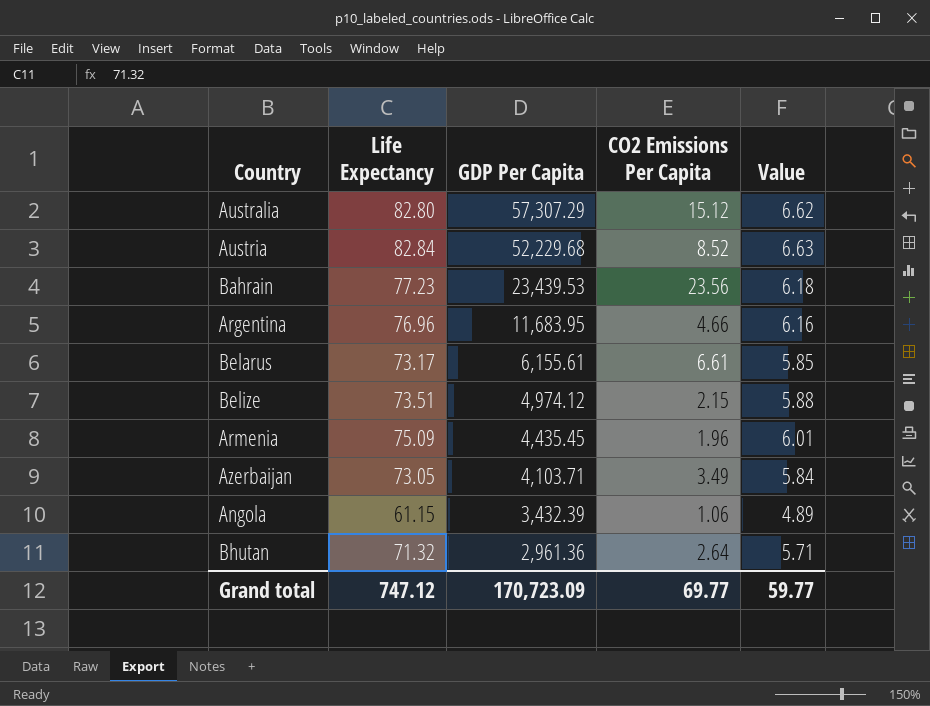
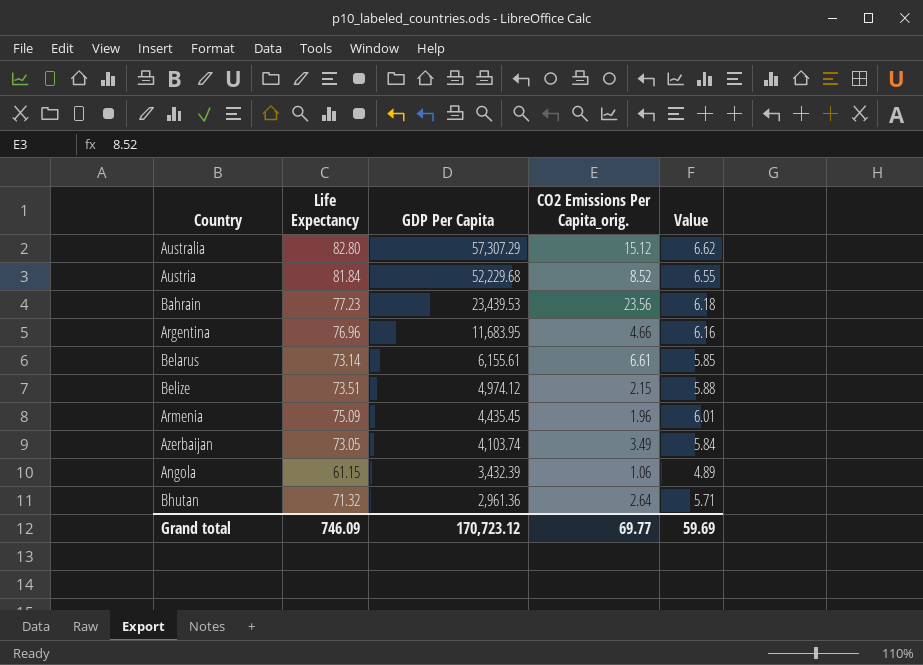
column name: CO2 Emissions Per Capita -> CO2 Emissions Per Capita_orig.
Austria | Life Expectancy: 82.84 -> 81.84
Austria | Value: 6.63 -> 6.55
Belarus | Life Expectancy: 73.17 -> 73.14
Azerbaijan | GDP Per Capita: 4,103.71 -> 4,103.74
Grand total | Life Expectancy: 747.12 -> 746.09
Grand total | GDP Per Capita: 170,723.09 -> 170,723.12
Grand total | Value: 59.77 -> 59.69

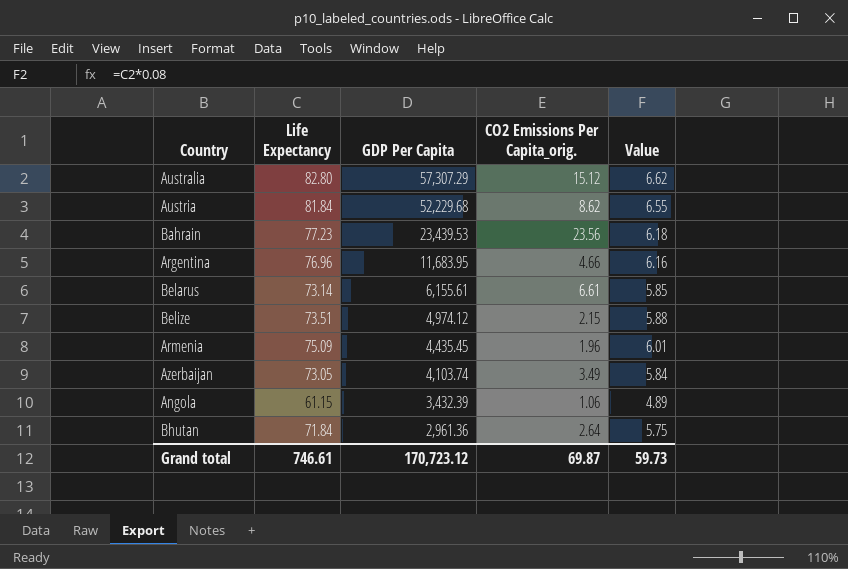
Austria | CO2 Emissions Per Capita_orig.: 8.52 -> 8.62
Bhutan | Life Expectancy: 71.32 -> 71.84
Bhutan | Value: 5.71 -> 5.75
Grand total | Life Expectancy: 746.09 -> 746.61
Grand total | CO2 Emissions Per Capita_orig.: 69.77 -> 69.87
Grand total | Value: 59.69 -> 59.73

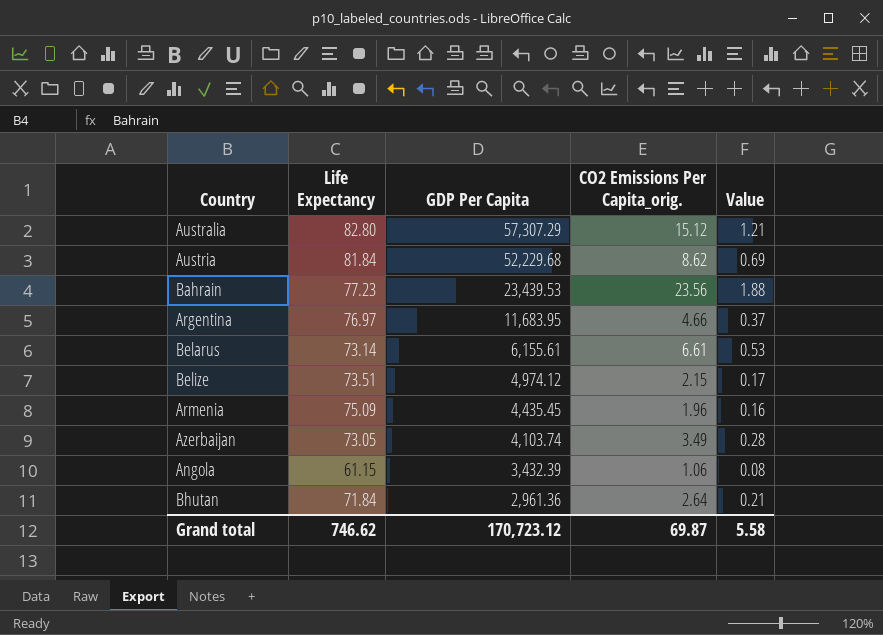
column Value | formula: [Life Expectancy] * 0.08 -> [CO2 Emissions Per Capita_orig.] * 0.08
Argentina | Life Expectancy: 76.96 -> 76.97
Grand total | Life Expectancy: 746.61 -> 746.62
Grand total | Value: 59.73 -> 5.58

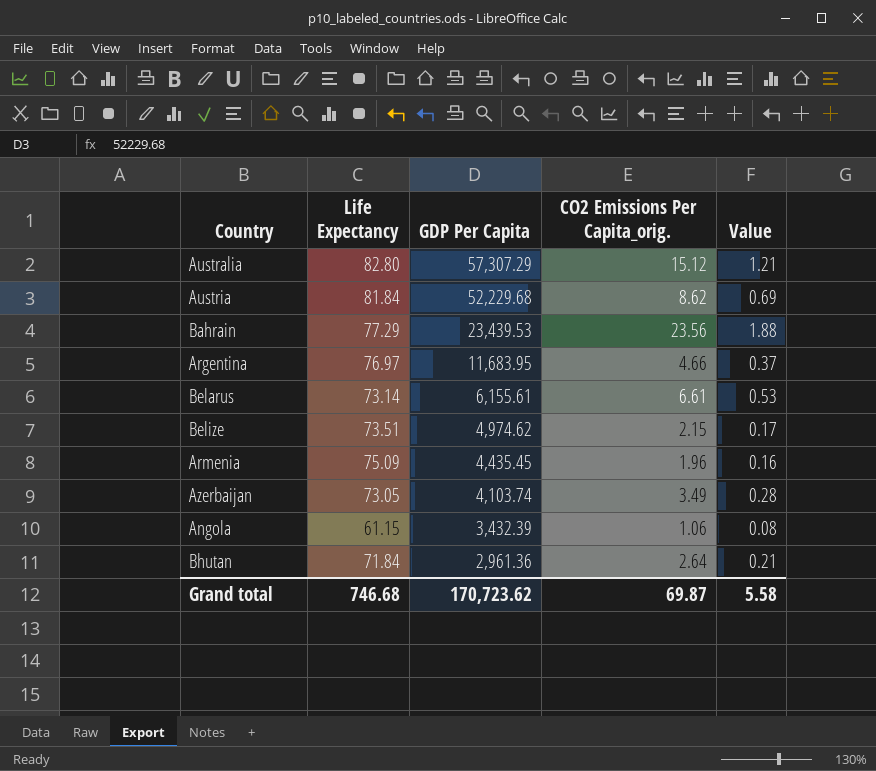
Bahrain | Life Expectancy: 77.23 -> 77.29
Belize | GDP Per Capita: 4,974.12 -> 4,974.62
Grand total | Life Expectancy: 746.62 -> 746.68
Grand total | GDP Per Capita: 170,723.12 -> 170,723.62

